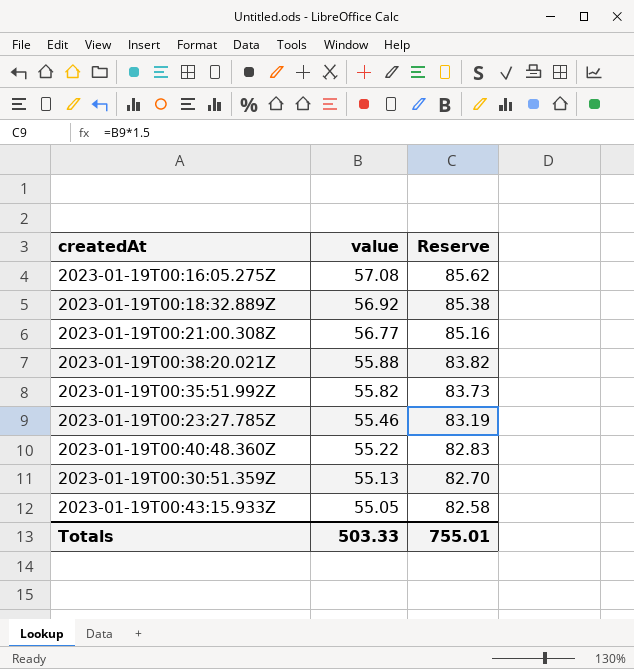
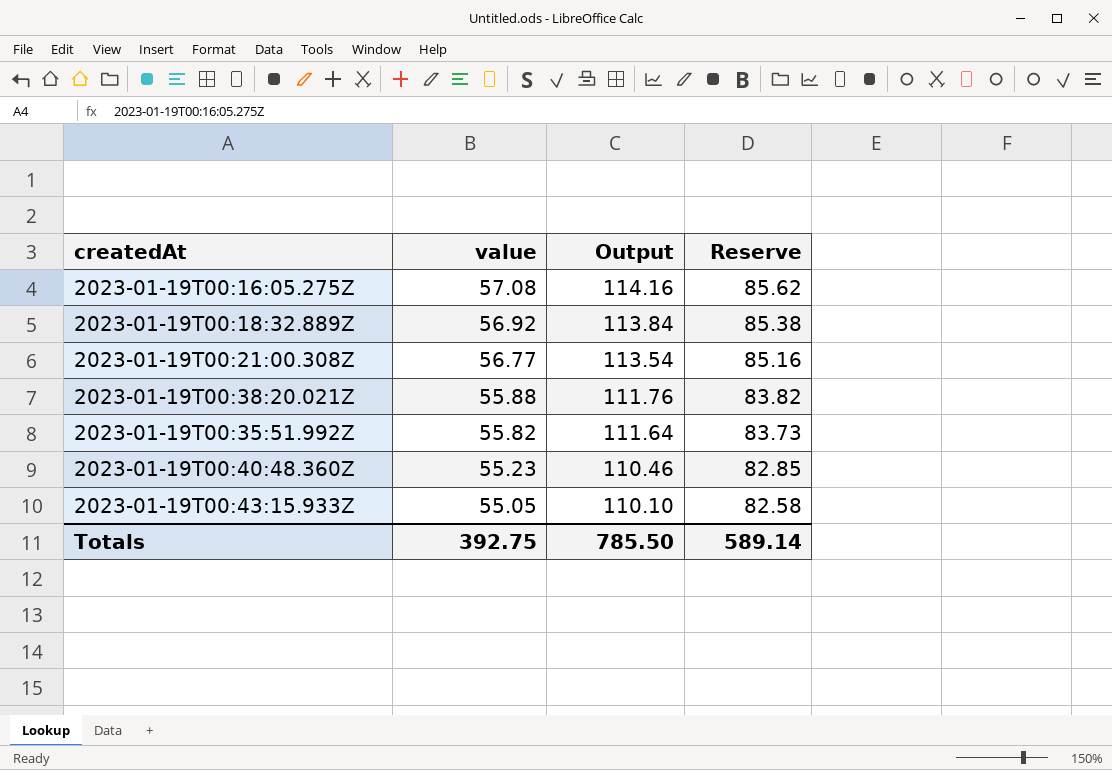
column Output | formula: none -> [value] * 2
row 2023-01-19T00:23:27.785Z: 55.46 | 83.19 -> none
row 2023-01-19T00:30:51.359Z: 55.13 | 82.70 -> none
2023-01-19T00:40:48.360Z | value: 55.22 -> 55.23
2023-01-19T00:40:48.360Z | Reserve: 82.83 -> 82.85
Totals | value: 503.33 -> 392.75
Totals | Reserve: 755.01 -> 589.14

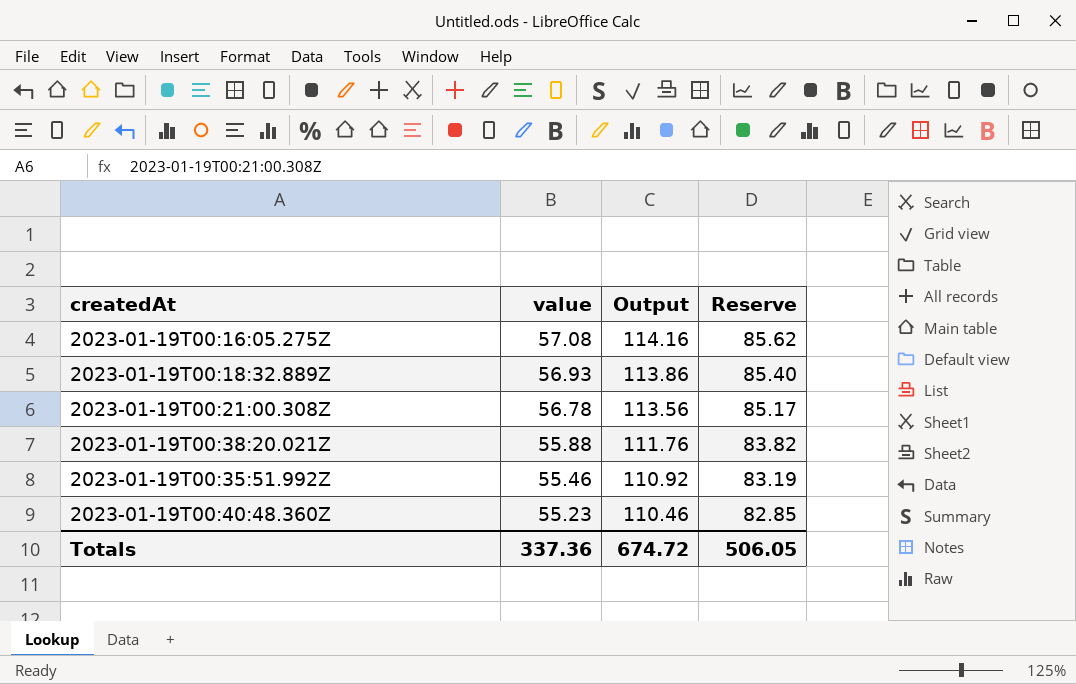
row 2023-01-19T00:43:15.933Z: 55.05 | 110.10 | 82.58 -> none
2023-01-19T00:18:32.889Z | value: 56.92 -> 56.93
2023-01-19T00:18:32.889Z | Output: 113.84 -> 113.86
2023-01-19T00:18:32.889Z | Reserve: 85.38 -> 85.40
2023-01-19T00:21:00.308Z | value: 56.77 -> 56.78
2023-01-19T00:21:00.308Z | Output: 113.54 -> 113.56
2023-01-19T00:21:00.308Z | Reserve: 85.16 -> 85.17
2023-01-19T00:35:51.992Z | value: 55.82 -> 55.46
2023-01-19T00:35:51.992Z | Output: 111.64 -> 110.92
2023-01-19T00:35:51.992Z | Reserve: 83.73 -> 83.19
Totals | value: 392.75 -> 337.36
Totals | Output: 785.50 -> 674.72
Totals | Reserve: 589.14 -> 506.05

